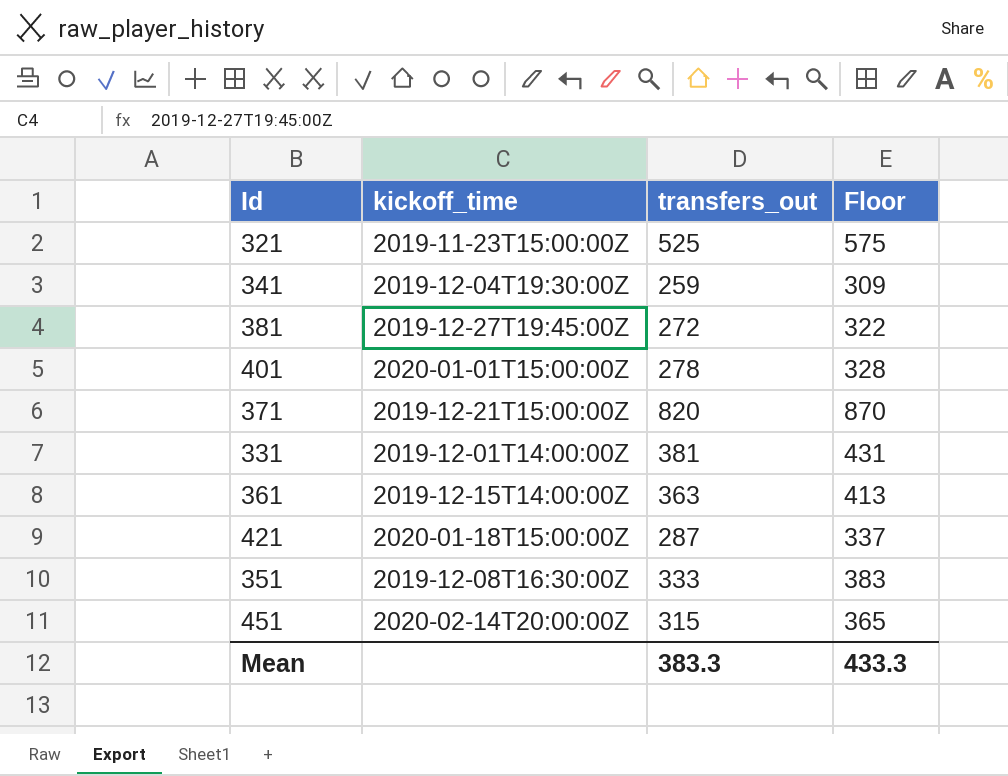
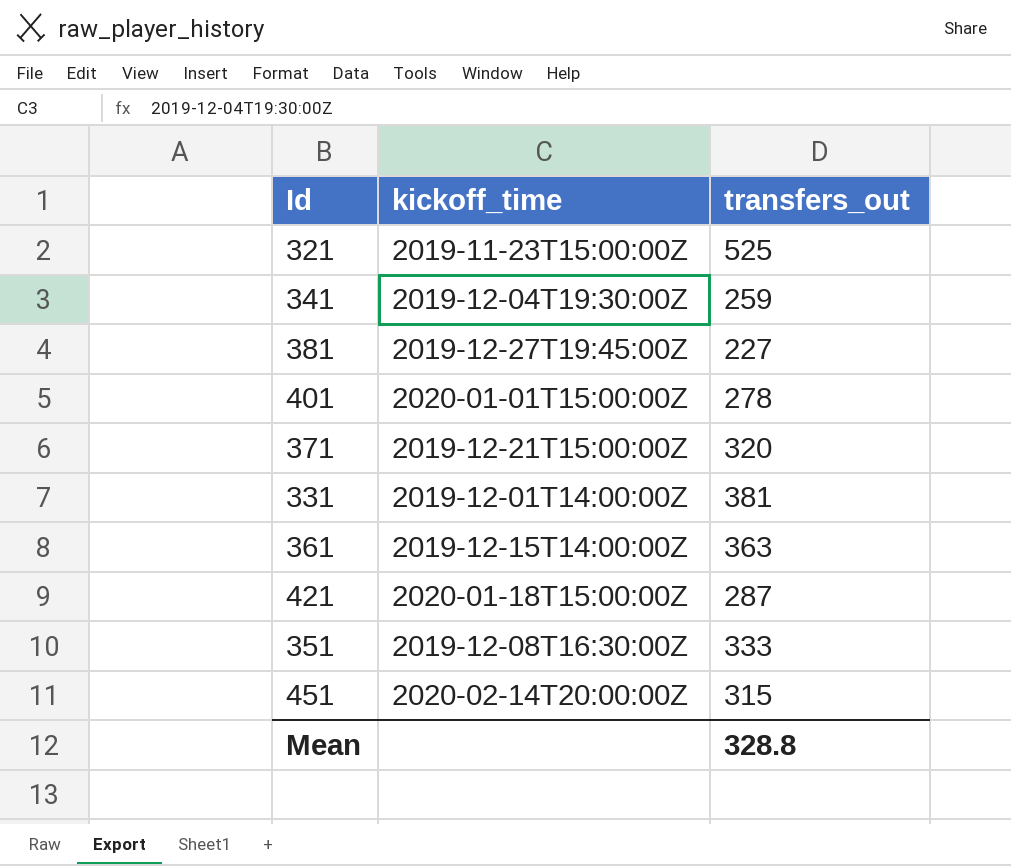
column Floor | formula: [transfers_out] + 50 -> none
381 | transfers_out: 272 -> 227
371 | transfers_out: 820 -> 320
Mean | transfers_out: 383.3 -> 328.8

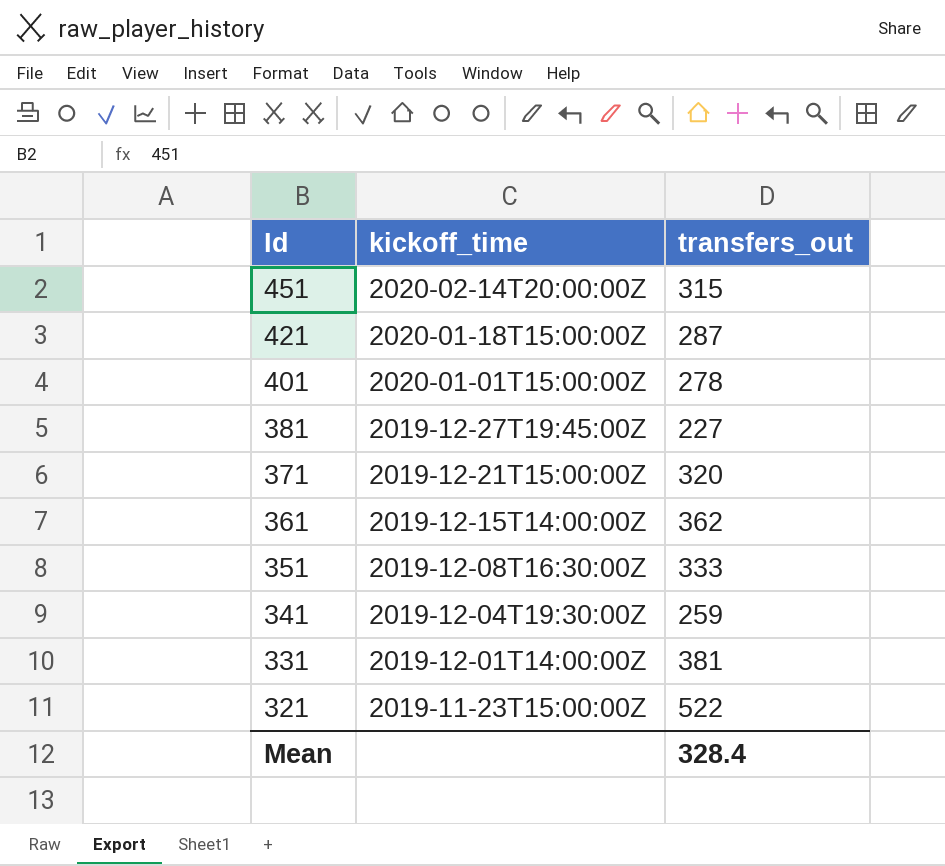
row order: none -> Id descending
361 | transfers_out: 363 -> 362
321 | transfers_out: 525 -> 522
Mean | transfers_out: 328.8 -> 328.4

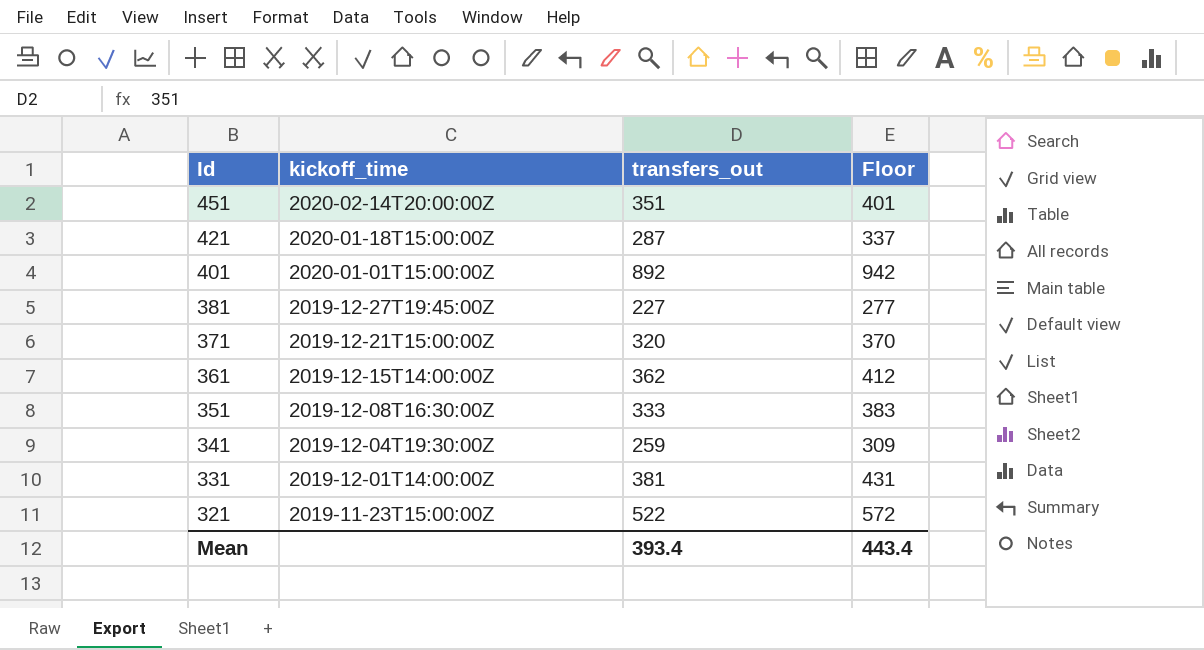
column Floor | formula: none -> [transfers_out] + 50
451 | transfers_out: 315 -> 351
401 | transfers_out: 278 -> 892
Mean | transfers_out: 328.4 -> 393.4

